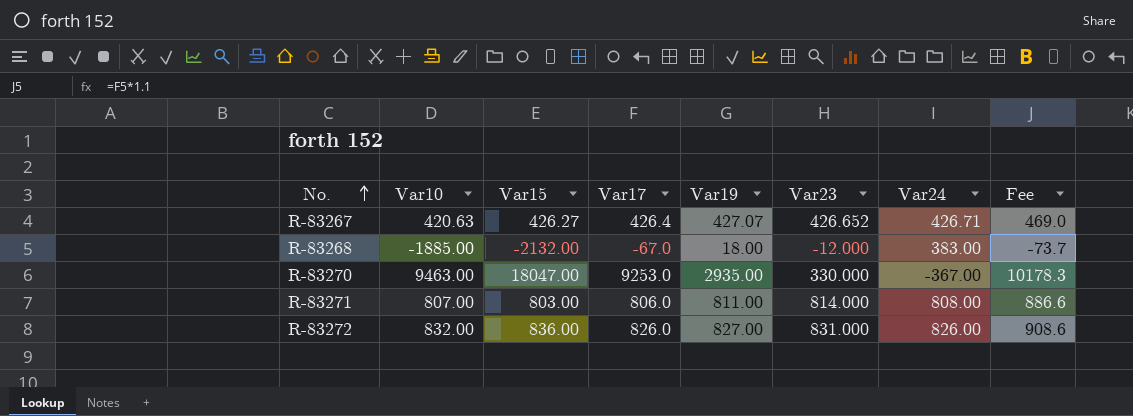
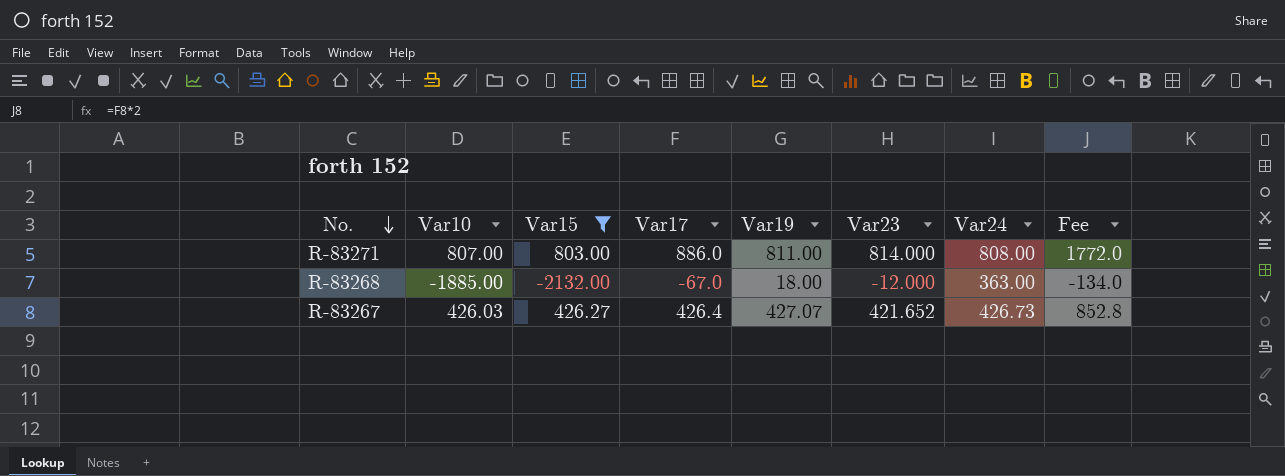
filter: none -> Var15 <= 803.00
row order: No. ascending -> No. descending
column Fee | formula: [Var17] * 1.1 -> [Var17] * 2
R-83271 | Var17: 806.0 -> 886.0
R-83268 | Var24: 383.00 -> 363.00
R-83267 | Var10: 420.63 -> 426.03
R-83267 | Var23: 426.652 -> 421.652
R-83267 | Var24: 426.71 -> 426.73

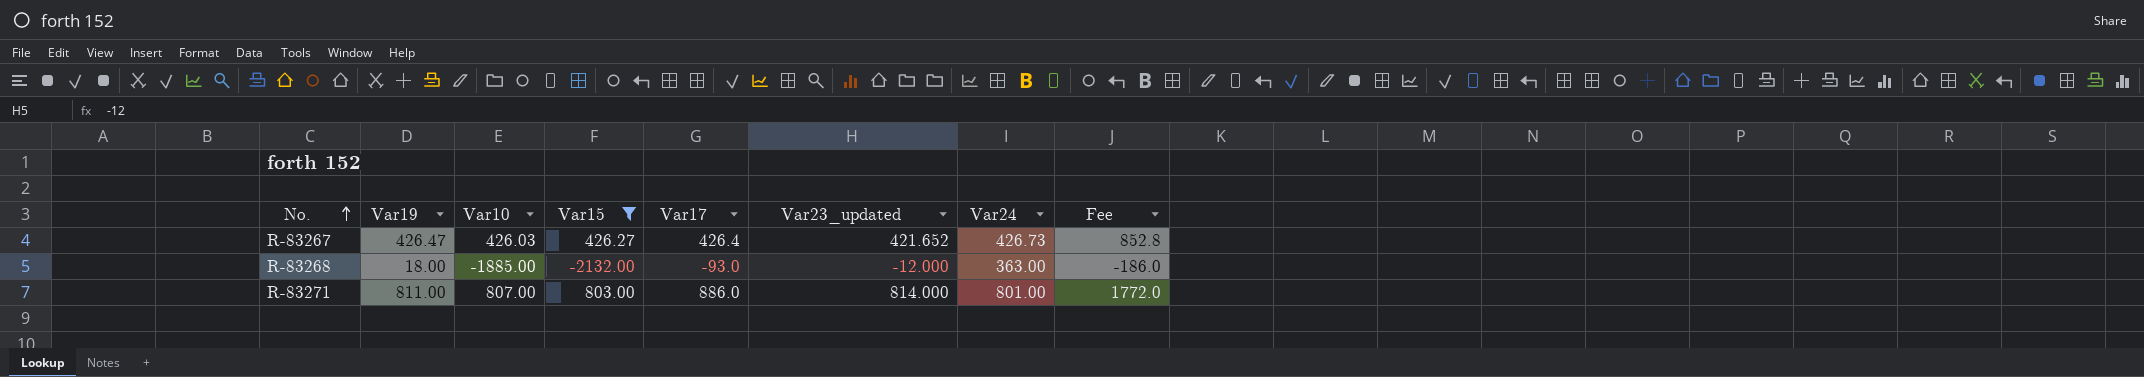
row order: No. descending -> No. ascending
column Var19 | position: 5 -> 2
column name: Var23 -> Var23_updated
R-83267 | Var19: 427.07 -> 426.47
R-83268 | Var17: -67.0 -> -93.0
R-83268 | Fee: -134.0 -> -186.0
R-83271 | Var24: 808.00 -> 801.00

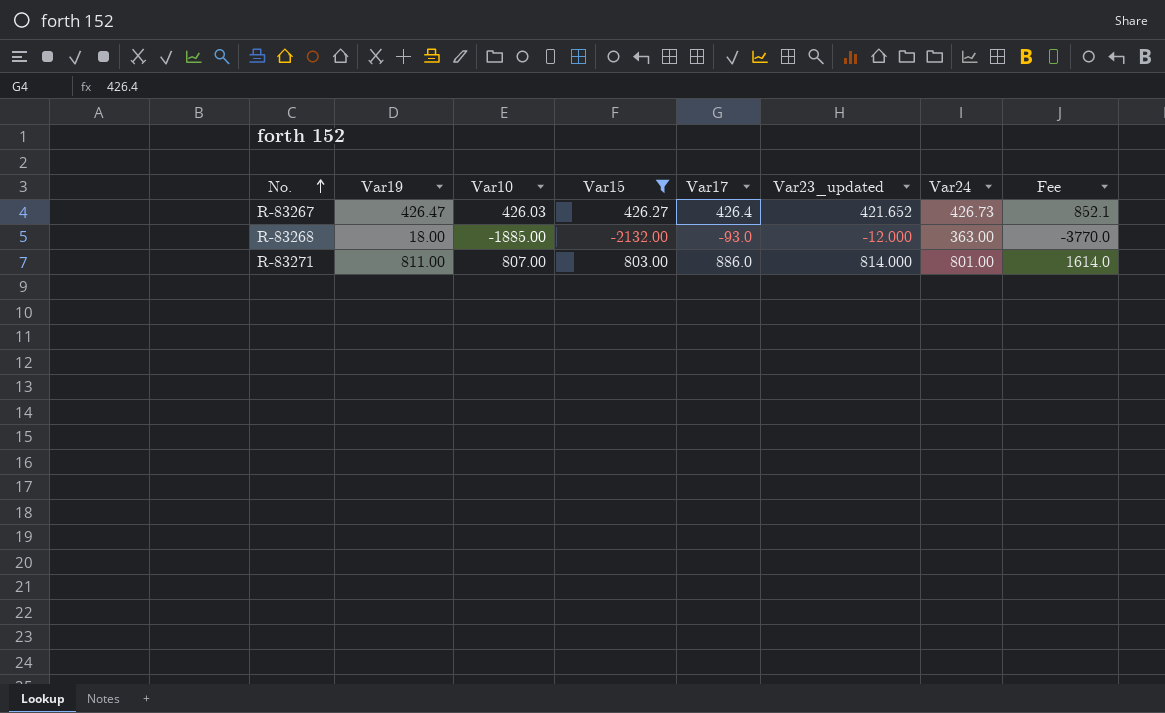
column Fee | formula: [Var17] * 2 -> [Var10] * 2

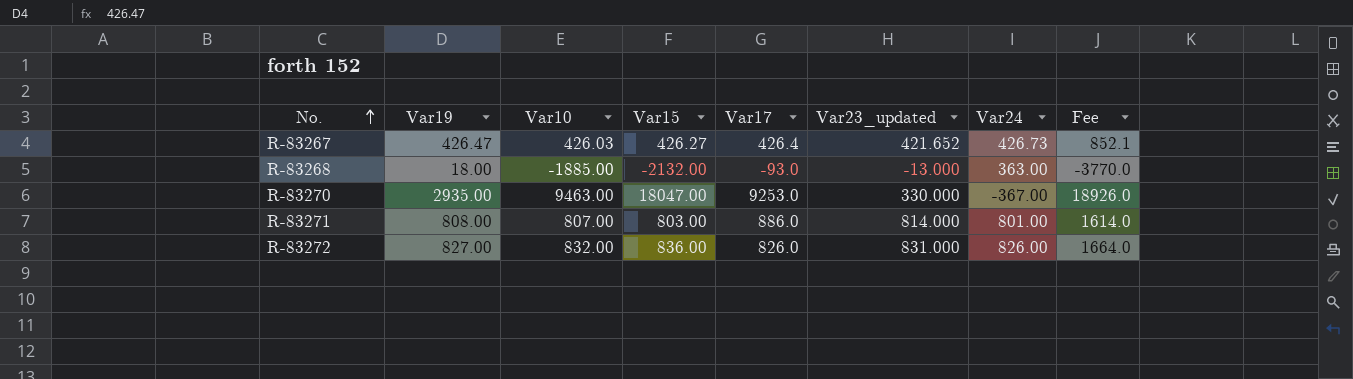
filter: Var15 <= 803.00 -> none
R-83268 | Var23_updated: -12.000 -> -13.000
R-83271 | Var19: 811.00 -> 808.00

